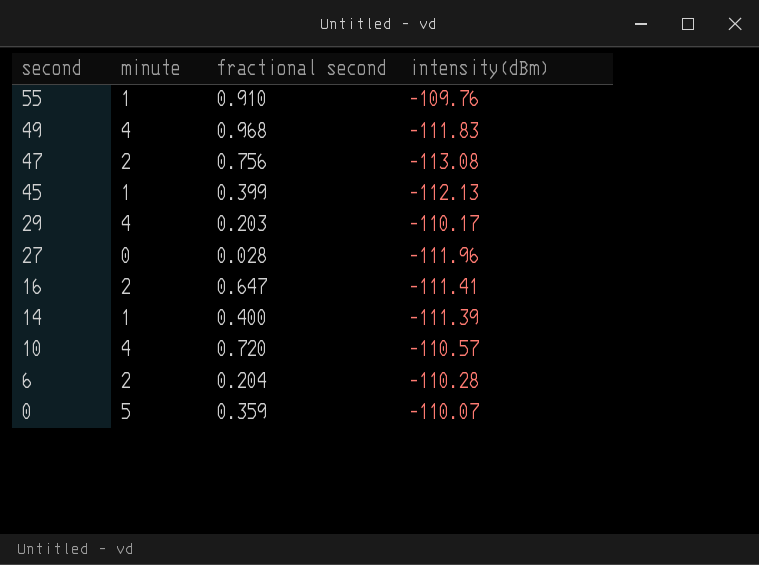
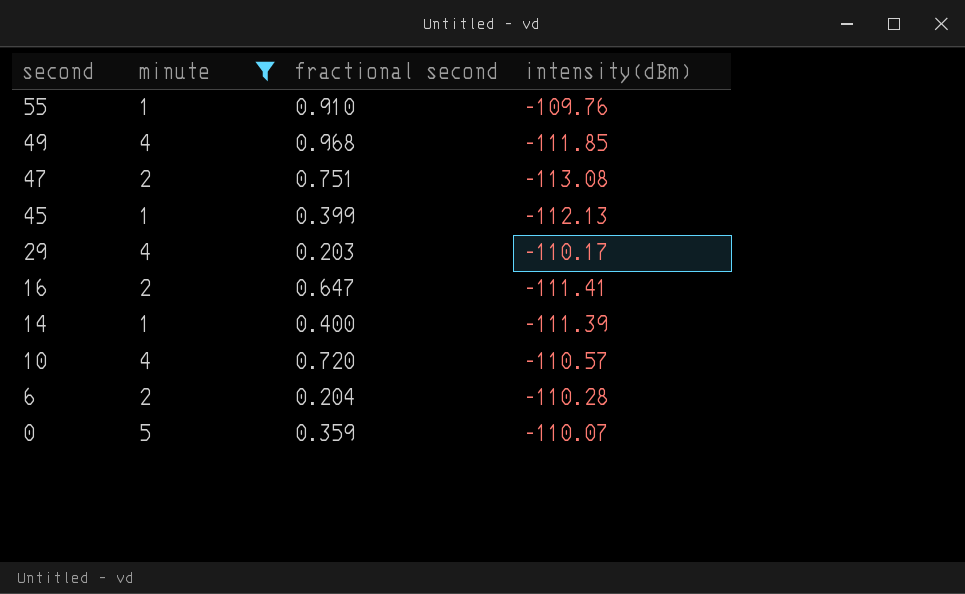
filter: none -> minute != 0
49 | intensity(dBm): -111.83 -> -111.85
47 | fractional second: 0.756 -> 0.751

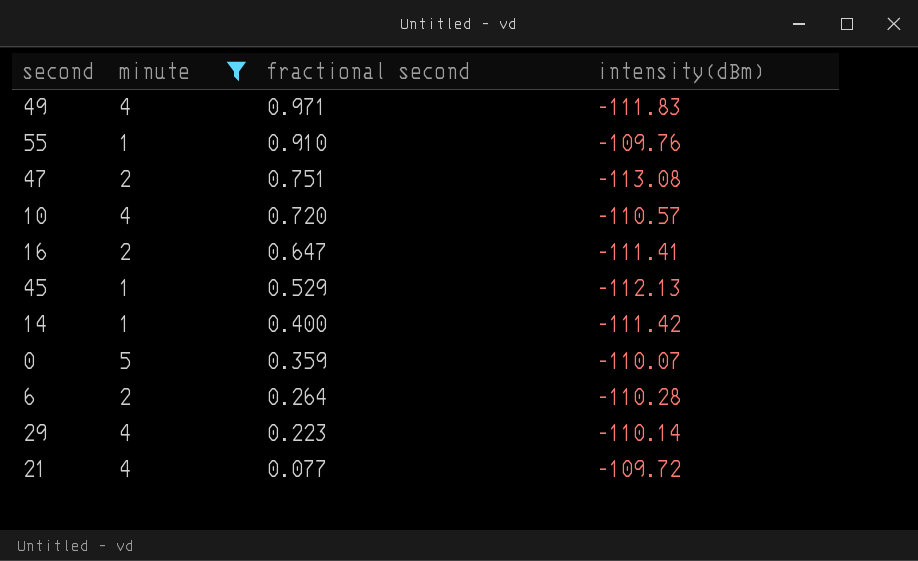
row order: second descending -> fractional second descending
49 | fractional second: 0.968 -> 0.971
49 | intensity(dBm): -111.85 -> -111.83
45 | fractional second: 0.399 -> 0.529
14 | intensity(dBm): -111.39 -> -111.42
6 | fractional second: 0.204 -> 0.264
29 | fractional second: 0.203 -> 0.223
29 | intensity(dBm): -110.17 -> -110.14
row 21: none -> 4 | 0.077 | -109.72

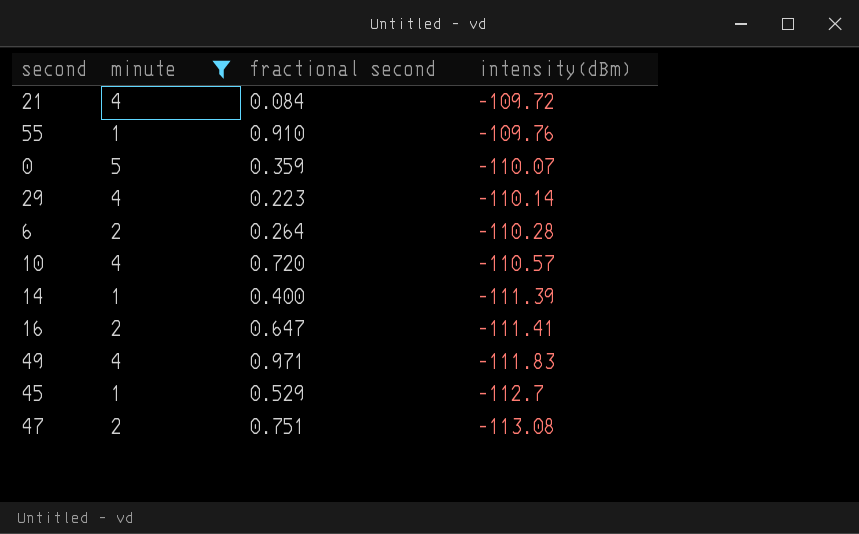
row order: fractional second descending -> intensity(dBm) descending
21 | fractional second: 0.077 -> 0.084
14 | intensity(dBm): -111.42 -> -111.39
45 | intensity(dBm): -112.13 -> -112.7

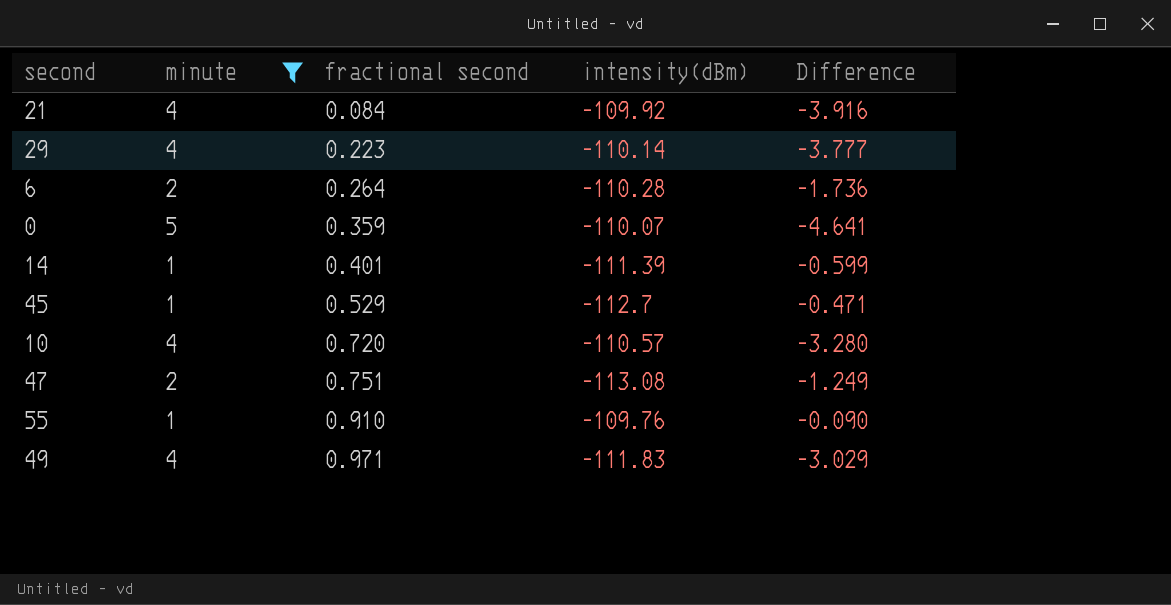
row order: intensity(dBm) descending -> fractional second ascending
column Difference | formula: none -> [fractional second] - [minute]
row 16: 2 | 0.647 | -111.41 -> none
21 | intensity(dBm): -109.72 -> -109.92
14 | fractional second: 0.400 -> 0.401

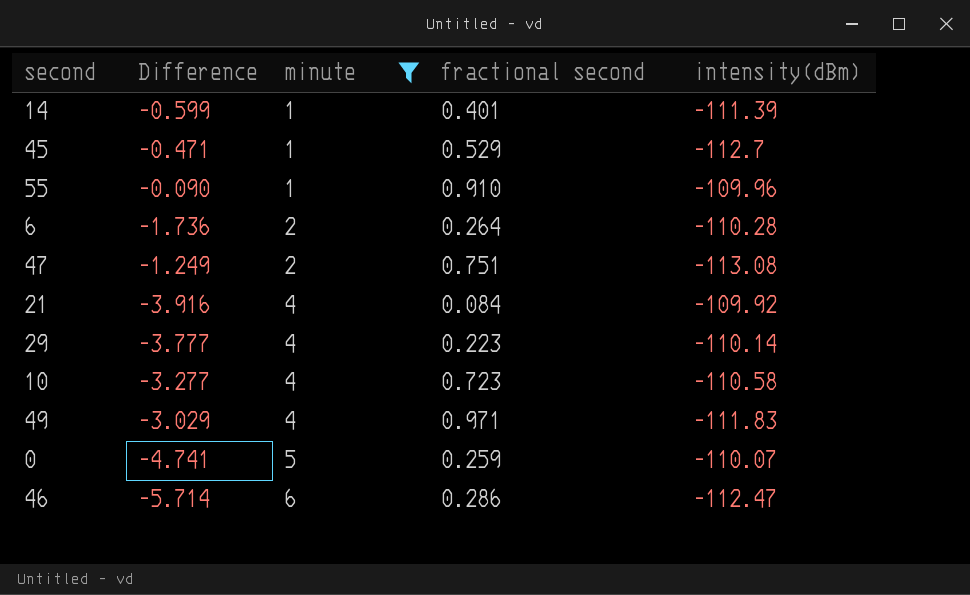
row order: fractional second ascending -> minute ascending
column Difference | position: 5 -> 2
55 | intensity(dBm): -109.76 -> -109.96
10 | Difference: -3.280 -> -3.277
10 | fractional second: 0.720 -> 0.723
10 | intensity(dBm): -110.57 -> -110.58
0 | Difference: -4.641 -> -4.741
0 | fractional second: 0.359 -> 0.259
row 46: none -> -5.714 | 6 | 0.286 | -112.47

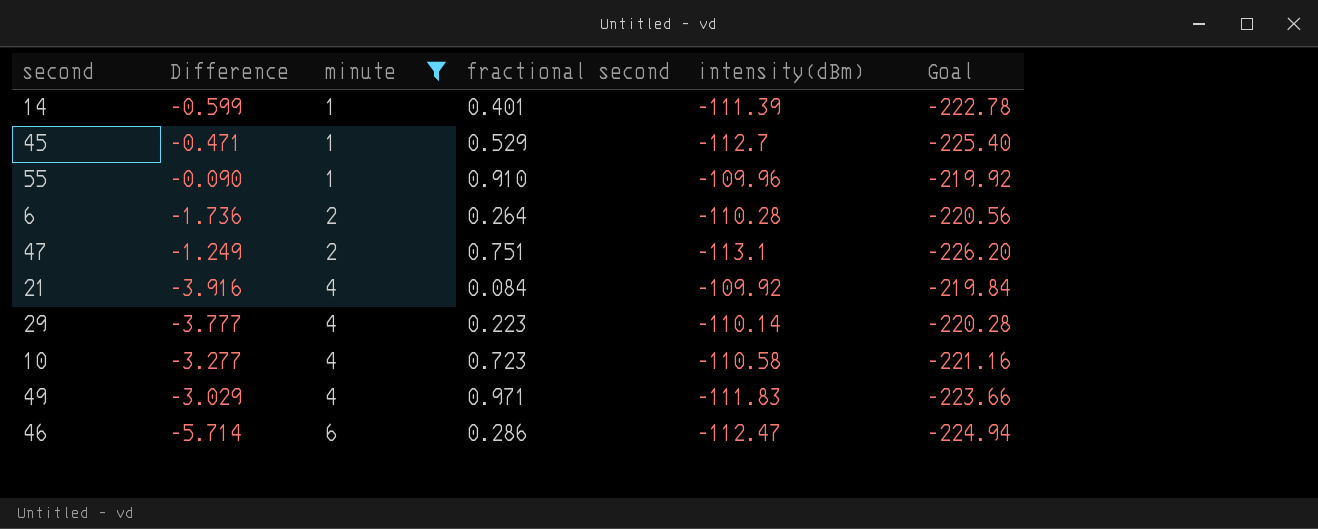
column Goal | formula: none -> [intensity(dBm)] * 2
row 0: -4.741 | 5 | 0.259 | -110.07 -> none
47 | intensity(dBm): -113.08 -> -113.1

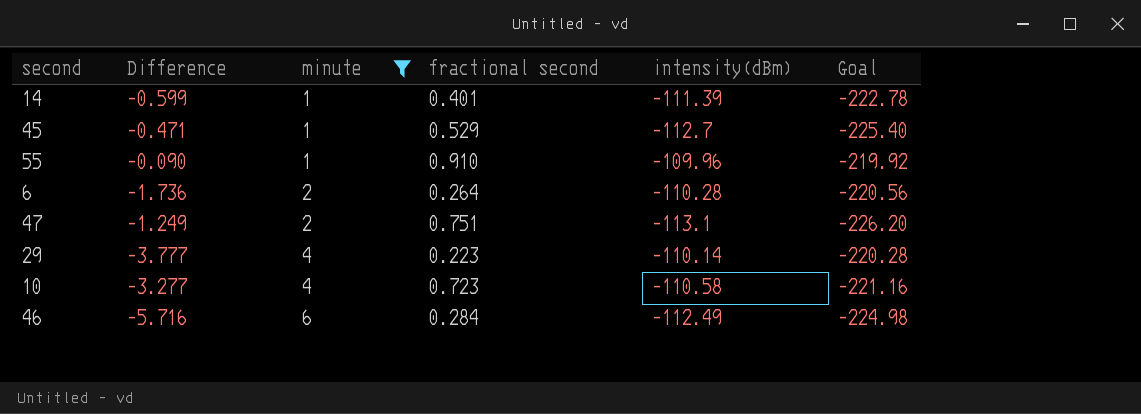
row 21: -3.916 | 4 | 0.084 | -109.92 | -219.84 -> none
row 49: -3.029 | 4 | 0.971 | -111.83 | -223.66 -> none
46 | Difference: -5.714 -> -5.716
46 | fractional second: 0.286 -> 0.284
46 | intensity(dBm): -112.47 -> -112.49
46 | Goal: -224.94 -> -224.98

